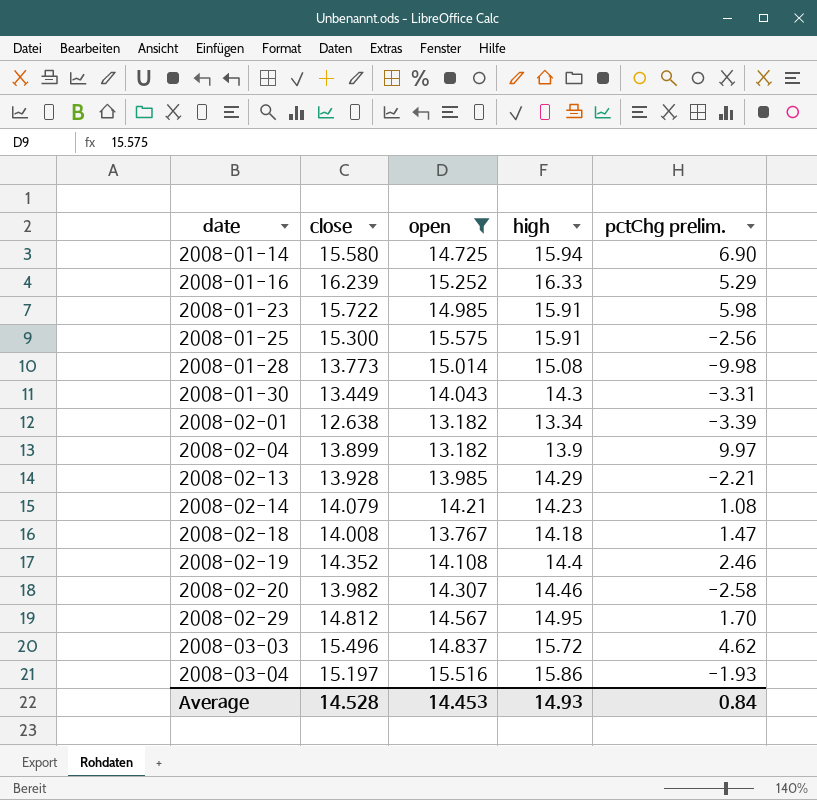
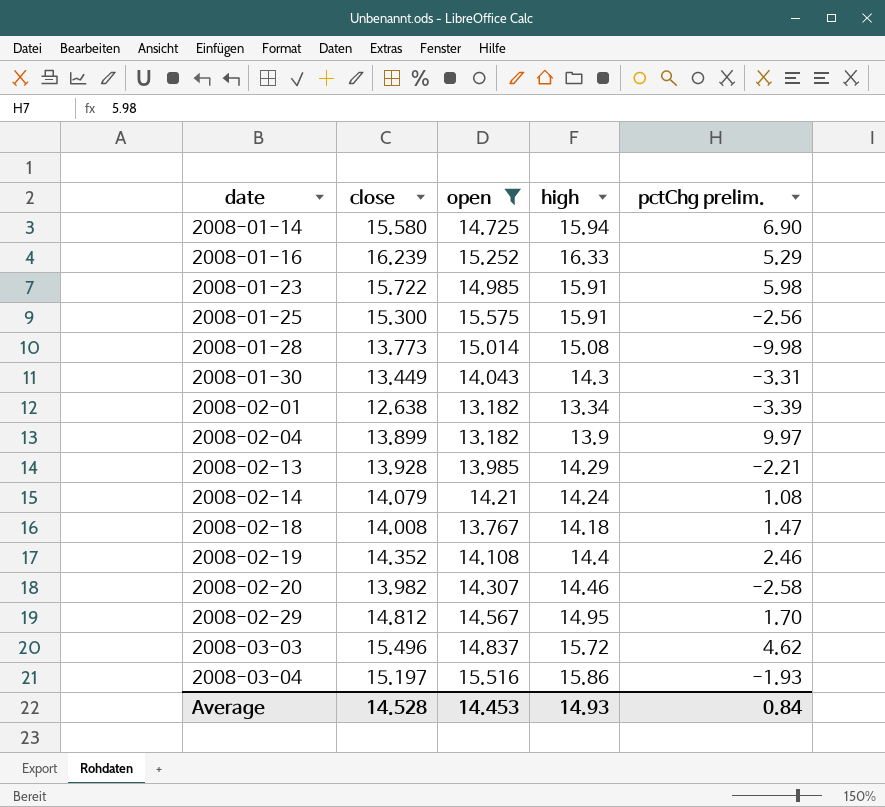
2008-02-14 | high: 14.23 -> 14.24

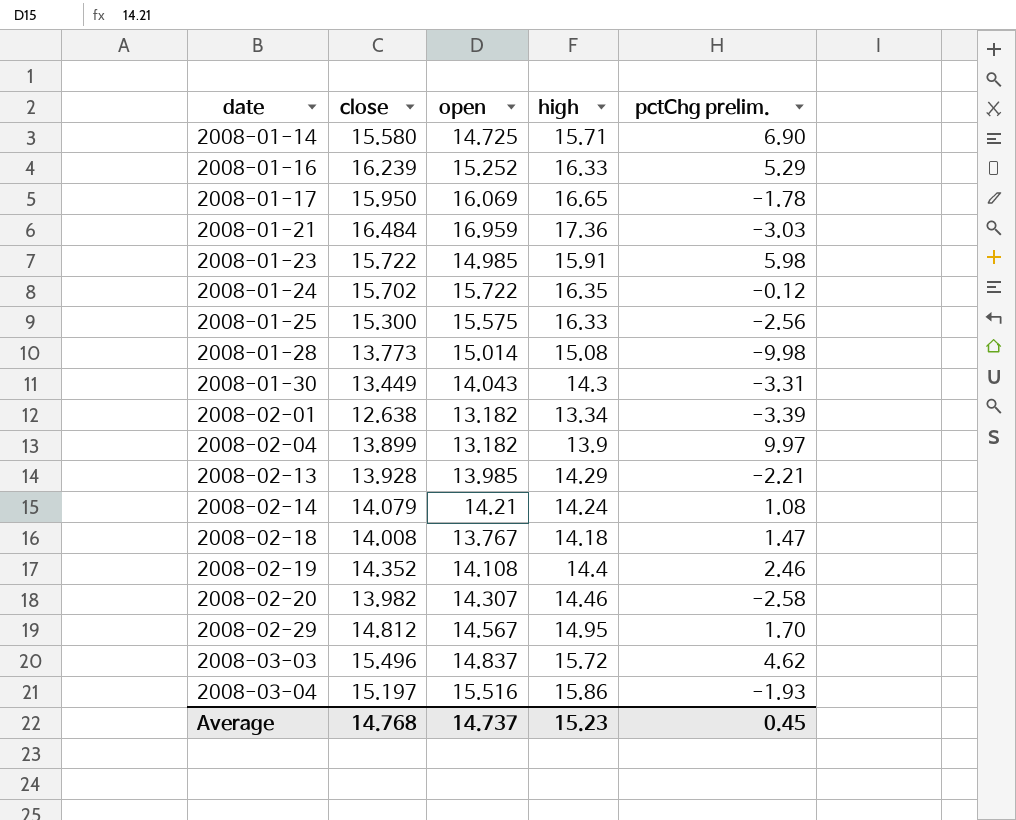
filter: open <= 15.575 -> none
2008-01-14 | high: 15.94 -> 15.71
2008-01-25 | high: 15.91 -> 16.33
Average | close: 14.528 -> 14.768
Average | open: 14.453 -> 14.737
Average | high: 14.93 -> 15.23
Average | pctChg prelim.: 0.84 -> 0.45

